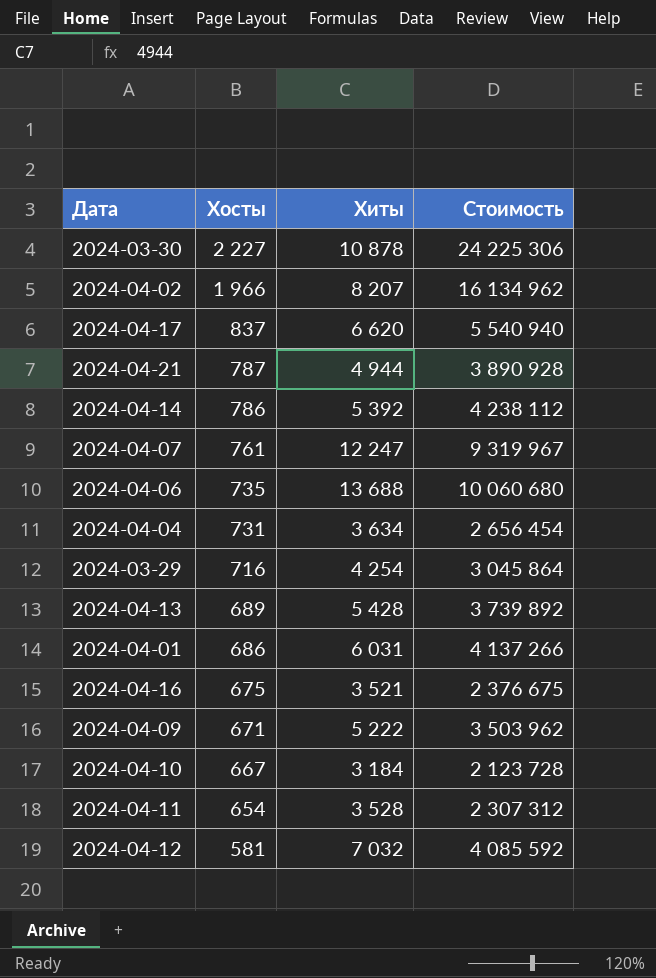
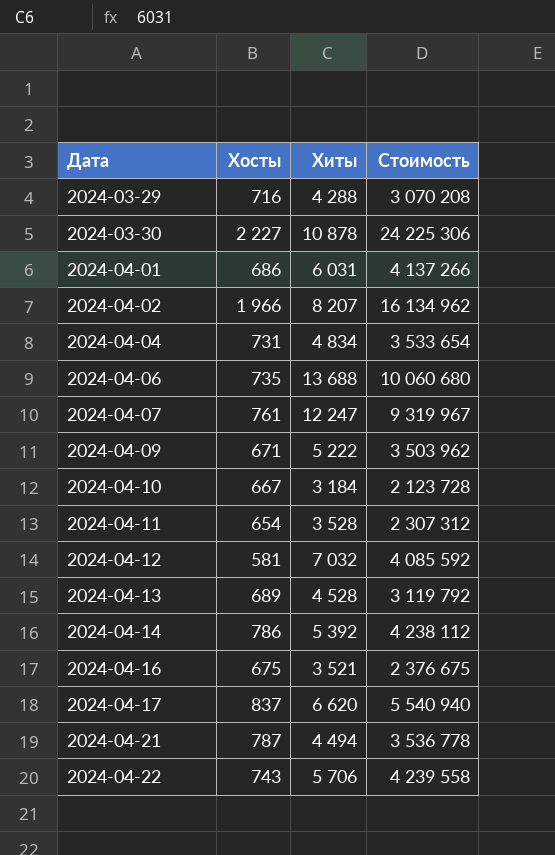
row order: Хосты descending -> Дата ascending
2024-03-29 | Хиты: 4 254 -> 4 288
2024-03-29 | Стоимость: 3 045 864 -> 3 070 208
2024-04-04 | Хиты: 3 634 -> 4 834
2024-04-04 | Стоимость: 2 656 454 -> 3 533 654
2024-04-13 | Хиты: 5 428 -> 4 528
2024-04-13 | Стоимость: 3 739 892 -> 3 119 792
2024-04-21 | Хиты: 4 944 -> 4 494
2024-04-21 | Стоимость: 3 890 928 -> 3 536 778
row 2024-04-22: none -> 743 | 5 706 | 4 239 558

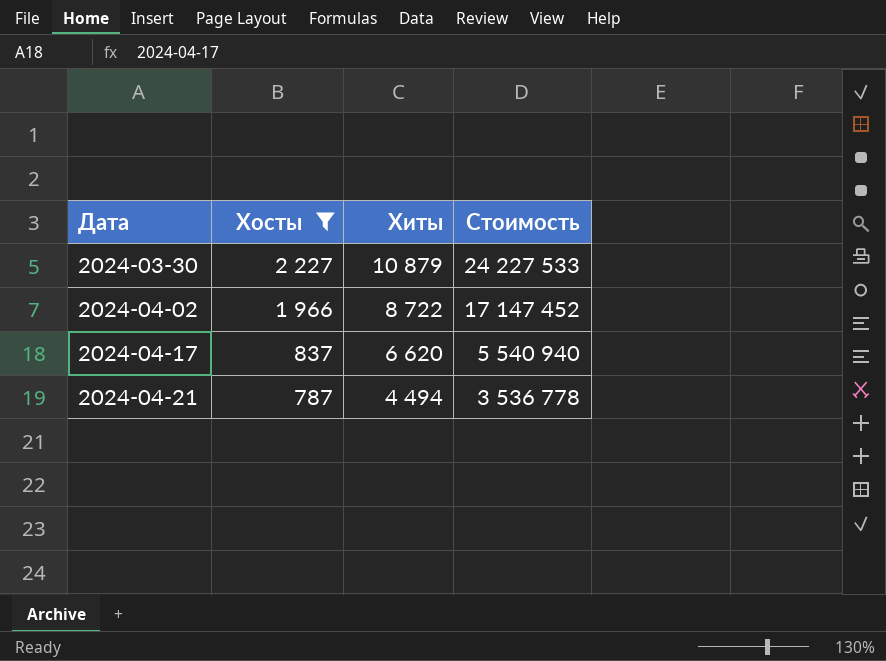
filter: none -> Хосты >= 787
2024-03-30 | Хиты: 10 878 -> 10 879
2024-03-30 | Стоимость: 24 225 306 -> 24 227 533
2024-04-02 | Хиты: 8 207 -> 8 722
2024-04-02 | Стоимость: 16 134 962 -> 17 147 452

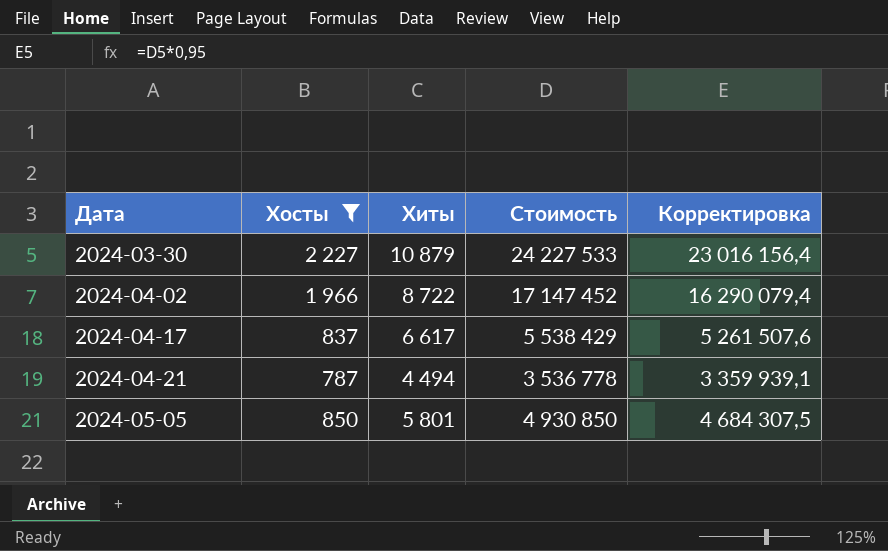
column Корректировка | formula: none -> [Стоимость] * 0,95
2024-04-17 | Хиты: 6 620 -> 6 617
2024-04-17 | Стоимость: 5 540 940 -> 5 538 429
row 2024-05-05: none -> 850 | 5 801 | 4 930 850 | 4 684 307,5

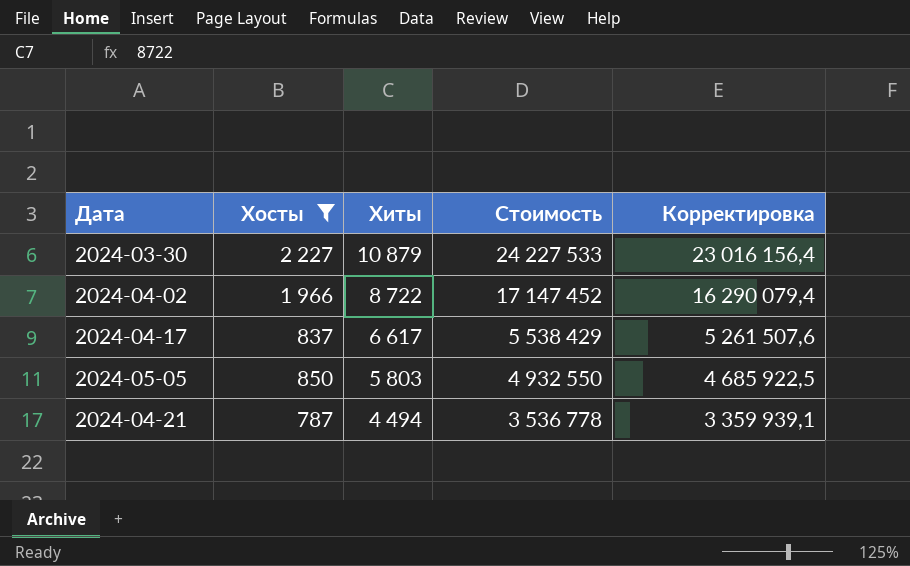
row order: Дата ascending -> Хиты descending
2024-05-05 | Хиты: 5 801 -> 5 803
2024-05-05 | Стоимость: 4 930 850 -> 4 932 550
2024-05-05 | Корректировка: 4 684 307,5 -> 4 685 922,5

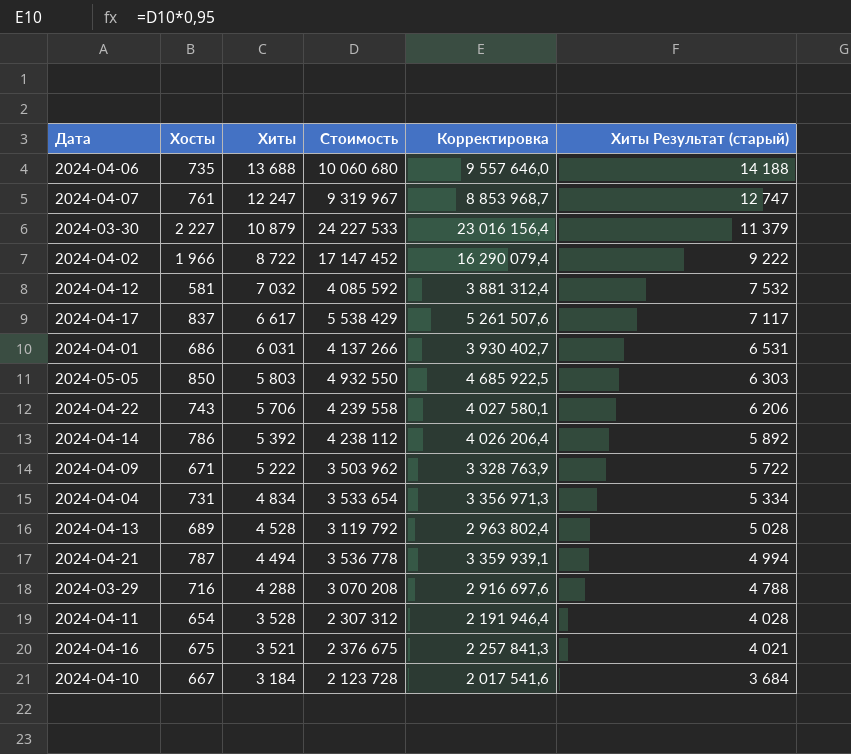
filter: Хосты >= 787 -> none
column Хиты Результат (старый) | formula: none -> [Хиты] + 500

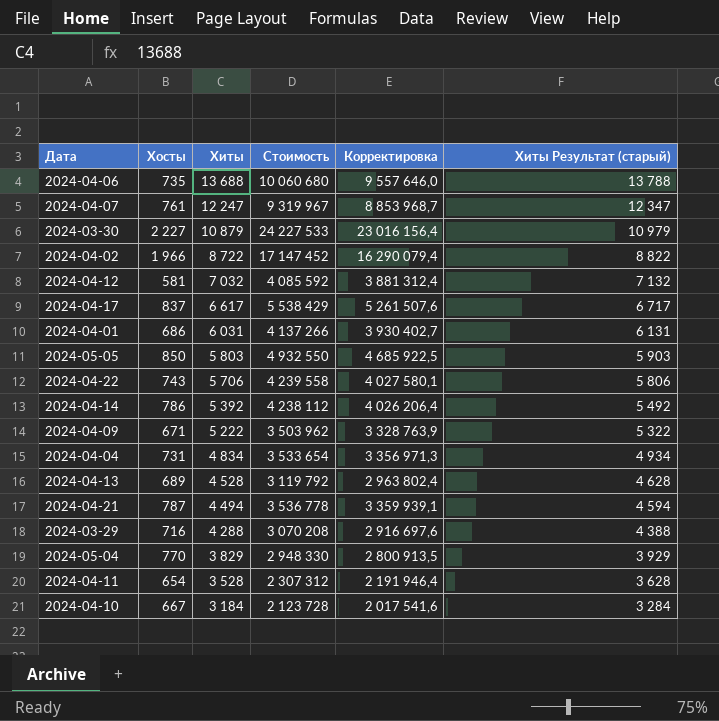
column Хиты Результат (старый) | formula: [Хиты] + 500 -> [Хиты] + 100
row 2024-04-16: 675 | 3 521 | 2 376 675 | 2 257 841,3 | 4 021 -> none
row 2024-05-04: none -> 770 | 3 829 | 2 948 330 | 2 800 913,5 | 3 929

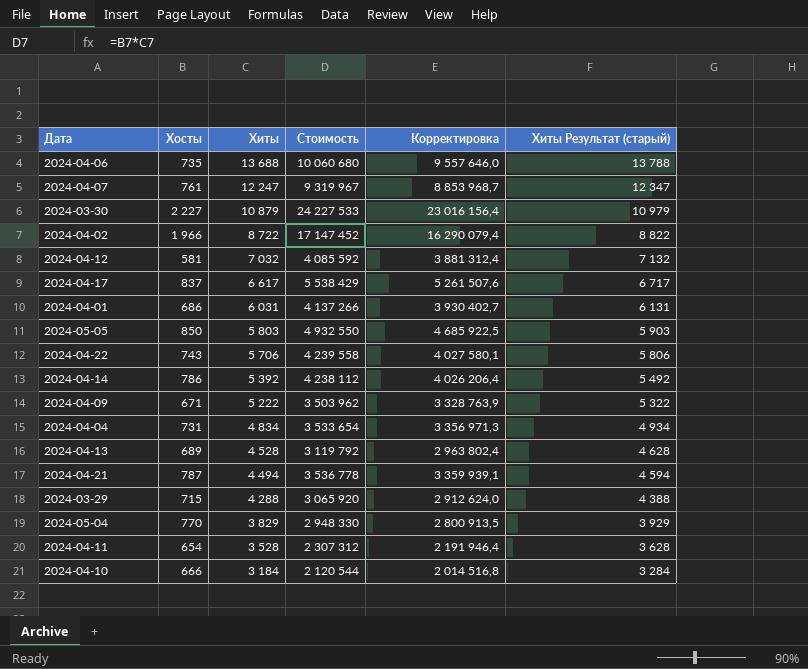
2024-03-29 | Хосты: 716 -> 715
2024-03-29 | Стоимость: 3 070 208 -> 3 065 920
2024-03-29 | Корректировка: 2 916 697,6 -> 2 912 624,0
2024-04-10 | Хосты: 667 -> 666
2024-04-10 | Стоимость: 2 123 728 -> 2 120 544
2024-04-10 | Корректировка: 2 017 541,6 -> 2 014 516,8

